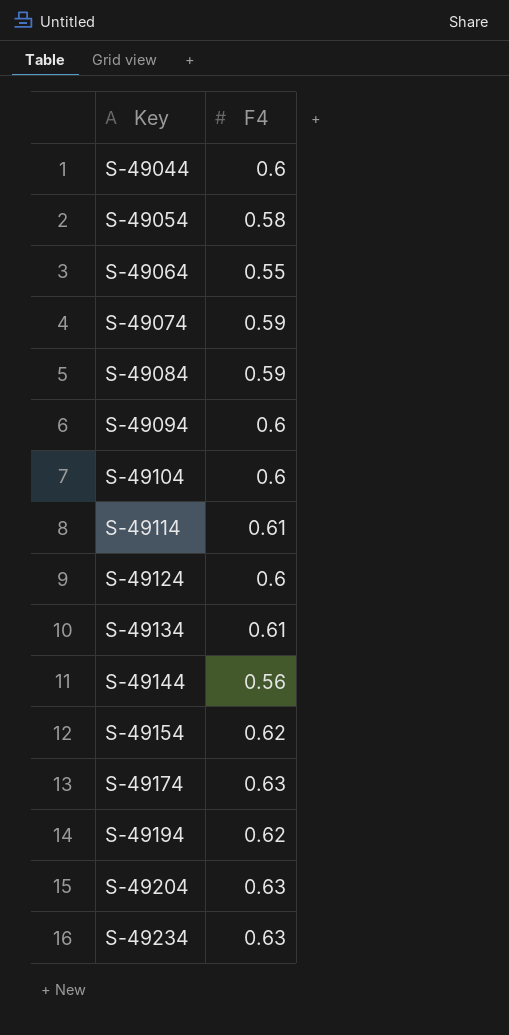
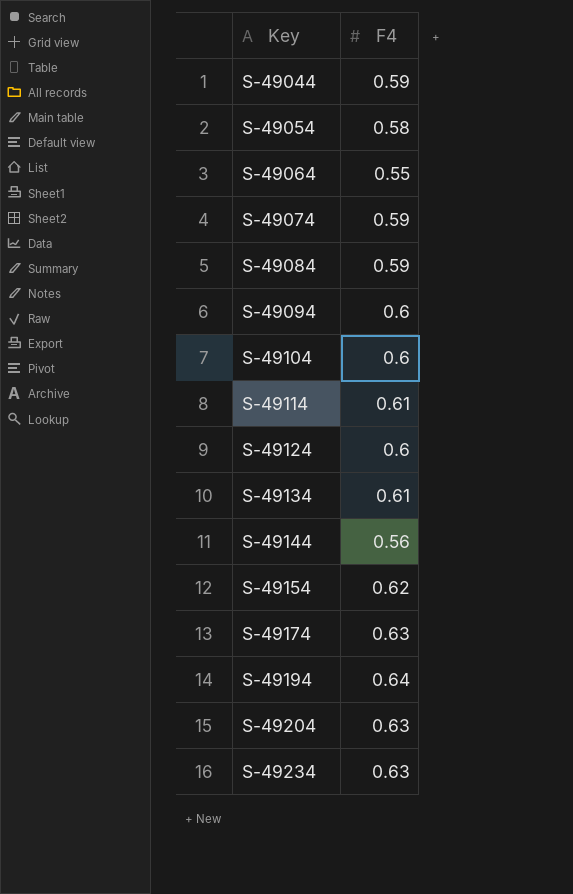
S-49044 | F4: 0.6 -> 0.59
S-49194 | F4: 0.62 -> 0.64

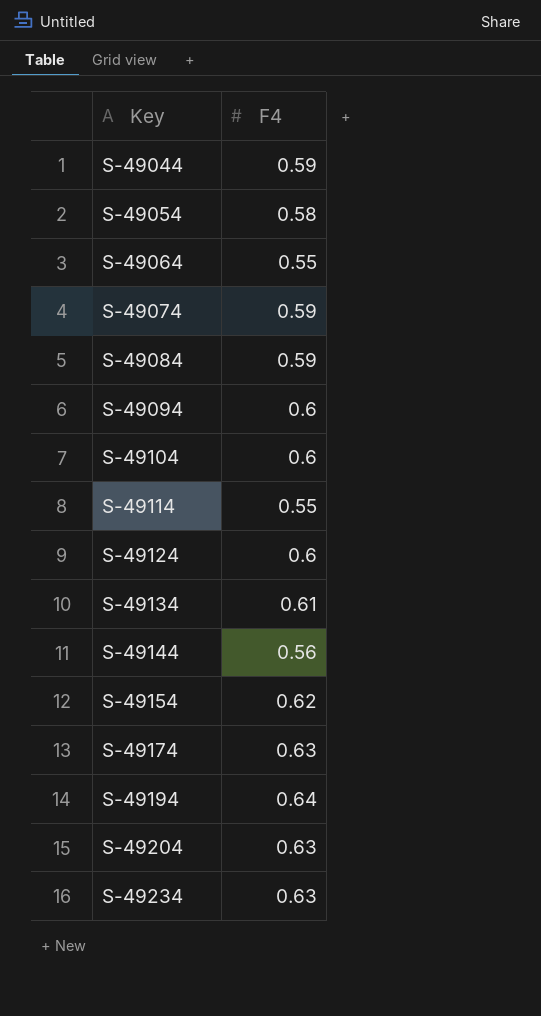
S-49114 | F4: 0.61 -> 0.55

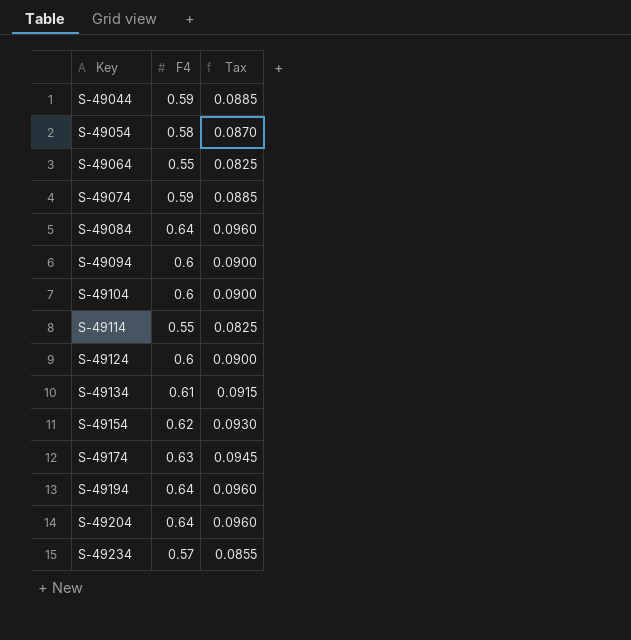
column Tax | formula: none -> [F4] * 0.15
row S-49144: 0.56 -> none
S-49084 | F4: 0.59 -> 0.64
S-49204 | F4: 0.63 -> 0.64
S-49234 | F4: 0.63 -> 0.57

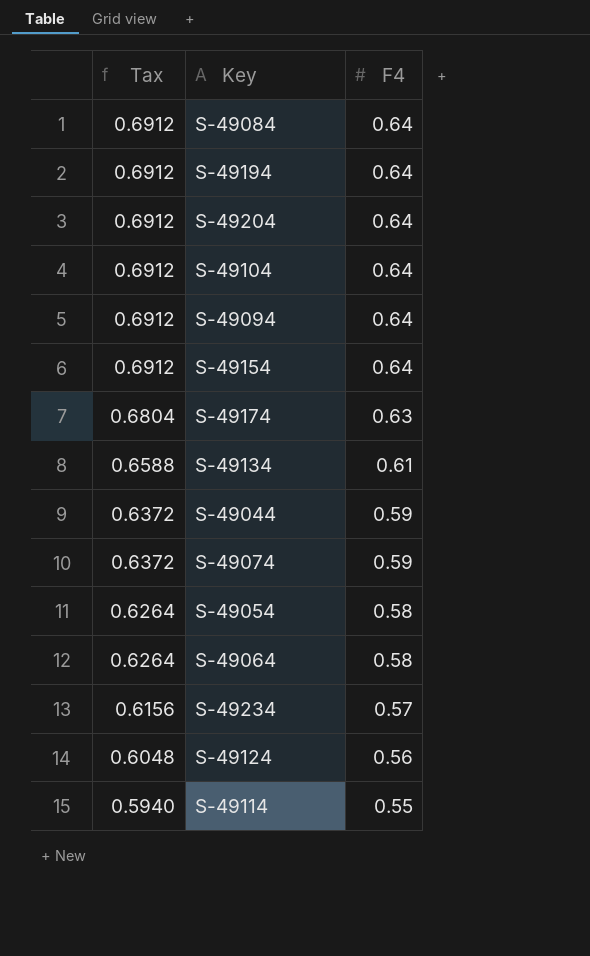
row order: Key ascending -> Tax descending
column Tax | formula: [F4] * 0.15 -> [F4] * 1.08
column Tax | position: 3 -> 1
S-49104 | F4: 0.6 -> 0.64
S-49094 | F4: 0.6 -> 0.64
S-49154 | F4: 0.62 -> 0.64
S-49064 | F4: 0.55 -> 0.58
S-49124 | F4: 0.6 -> 0.56

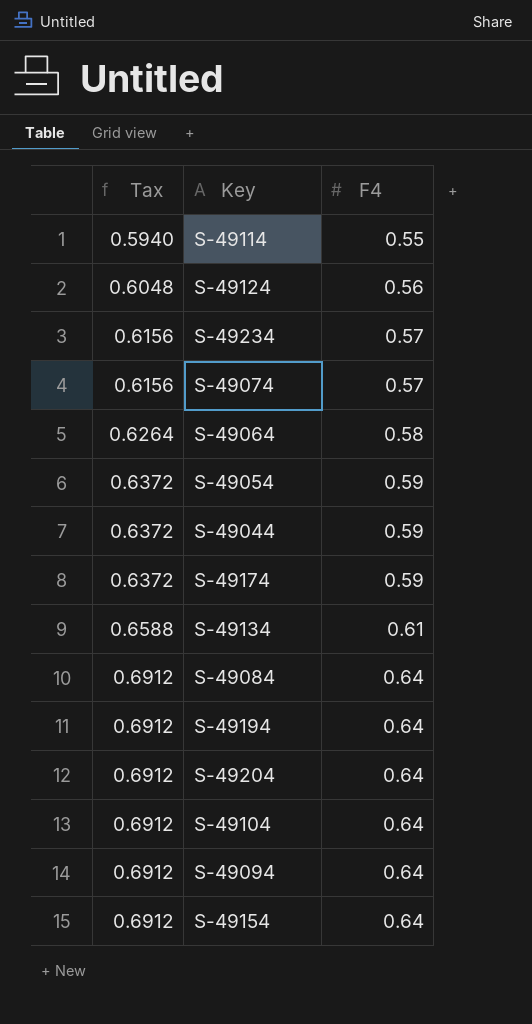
row order: Tax descending -> Tax ascending
S-49074 | Tax: 0.6372 -> 0.6156
S-49074 | F4: 0.59 -> 0.57
S-49054 | Tax: 0.6264 -> 0.6372
S-49054 | F4: 0.58 -> 0.59
S-49174 | Tax: 0.6804 -> 0.6372
S-49174 | F4: 0.63 -> 0.59

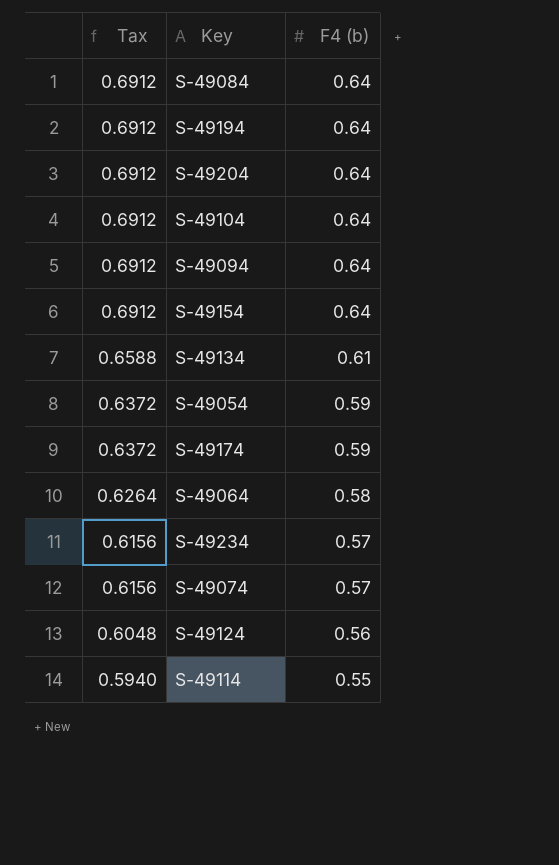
row order: Tax ascending -> Tax descending
column name: F4 -> F4 (b)
row S-49044: 0.6372 | 0.59 -> none

